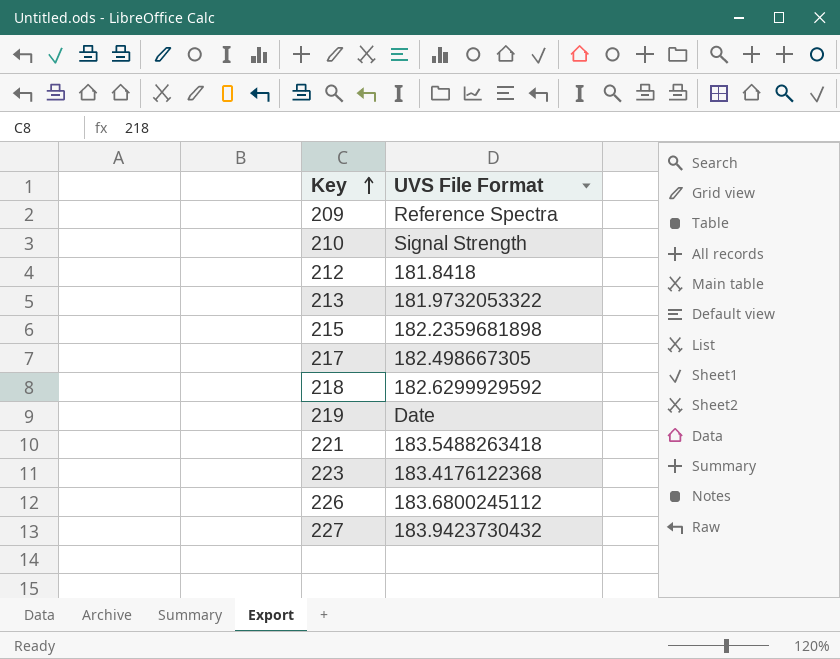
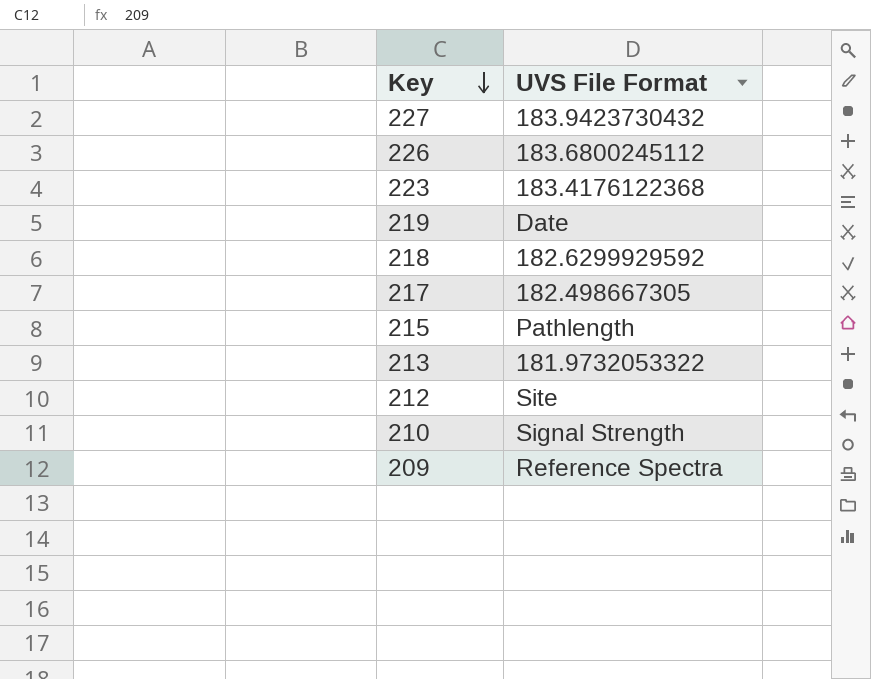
row order: Key ascending -> Key descending
row 221: 183.5488263418 -> none
215 | UVS File Format: 182.2359681898 -> Pathlength
212 | UVS File Format: 181.8418 -> Site

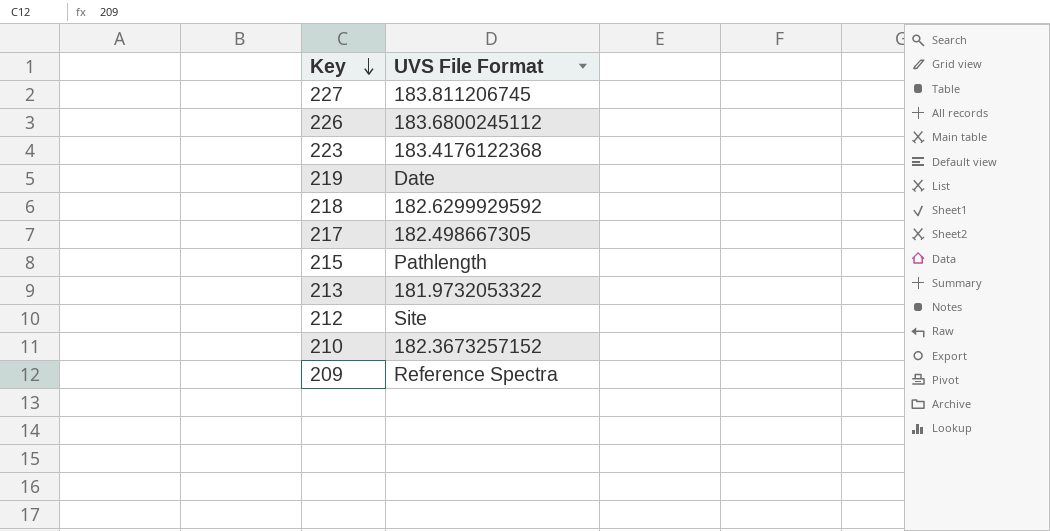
227 | UVS File Format: 183.9423730432 -> 183.811206745
210 | UVS File Format: Signal Strength -> 182.3673257152

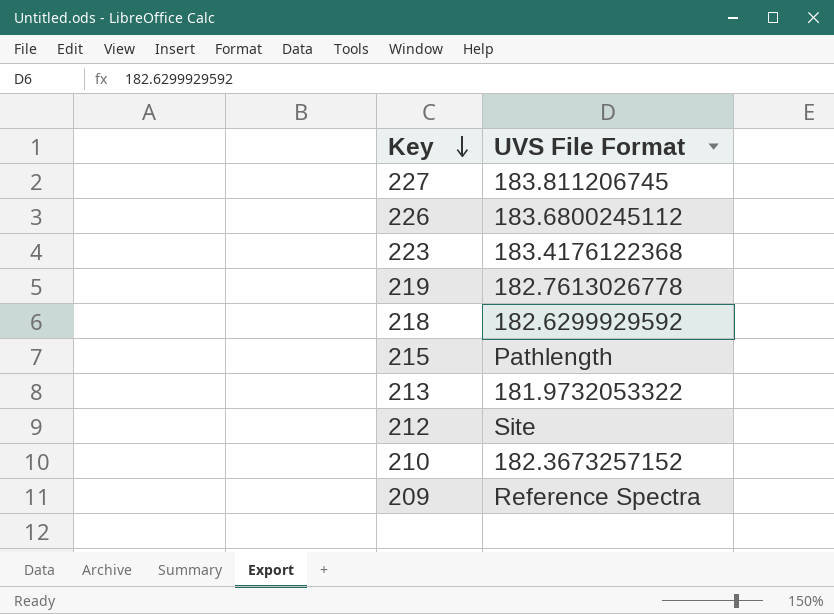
row 217: 182.498667305 -> none
219 | UVS File Format: Date -> 182.7613026778

